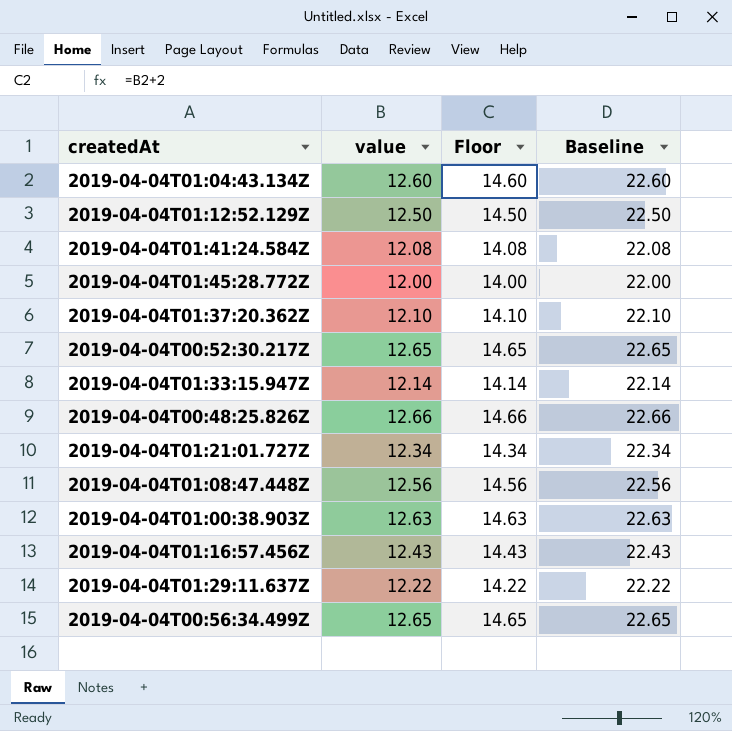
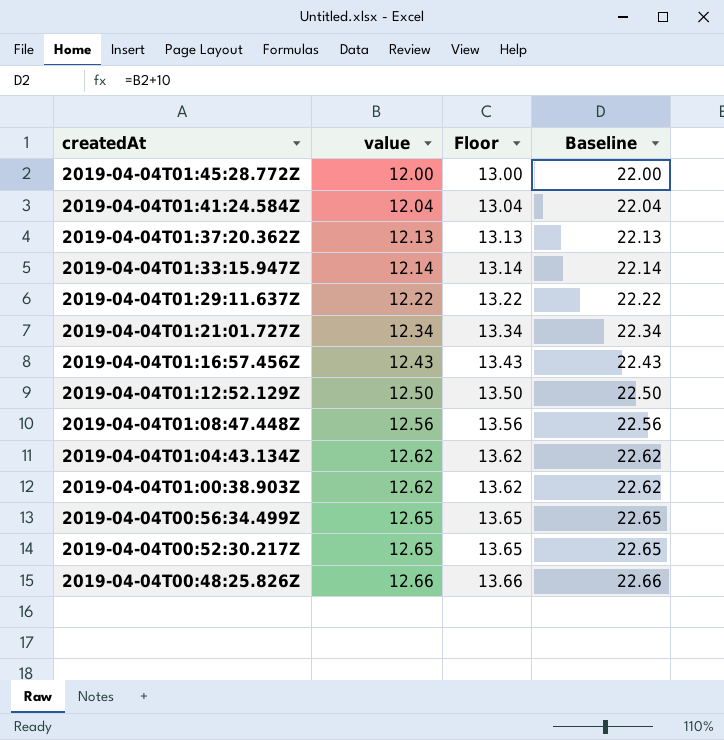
row order: none -> createdAt descending
column Floor | formula: [value] + 2 -> [value] + 1
2019-04-04T01:41:24.584Z | value: 12.08 -> 12.04
2019-04-04T01:41:24.584Z | Baseline: 22.08 -> 22.04
2019-04-04T01:37:20.362Z | value: 12.10 -> 12.13
2019-04-04T01:37:20.362Z | Baseline: 22.10 -> 22.13
2019-04-04T01:04:43.134Z | value: 12.60 -> 12.62
2019-04-04T01:04:43.134Z | Baseline: 22.60 -> 22.62
2019-04-04T01:00:38.903Z | value: 12.63 -> 12.62
2019-04-04T01:00:38.903Z | Baseline: 22.63 -> 22.62

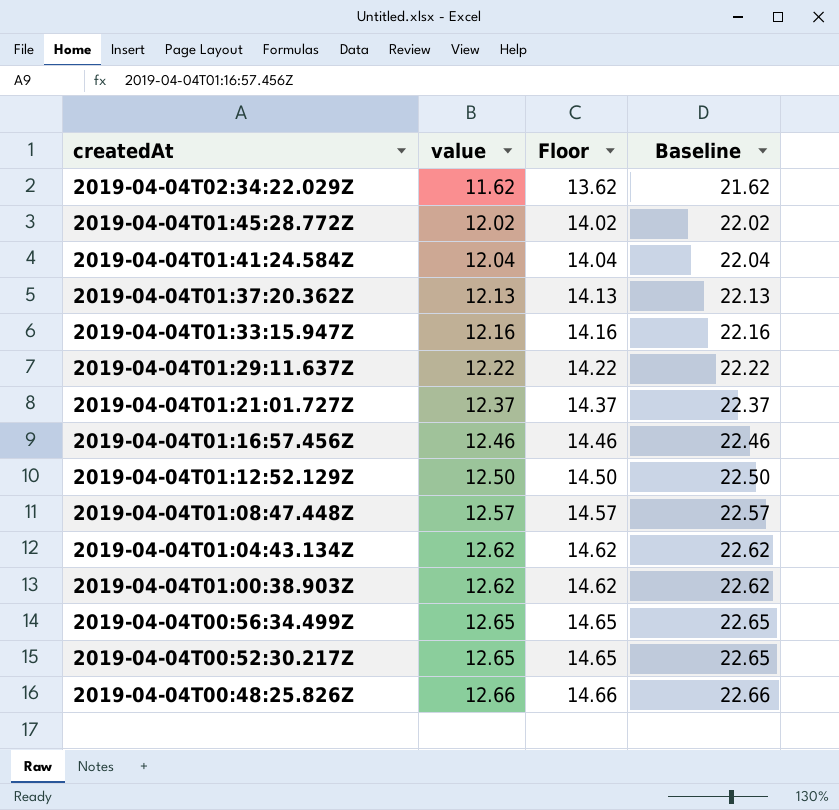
column Floor | formula: [value] + 1 -> [value] + 2
row 2019-04-04T02:34:22.029Z: none -> 11.62 | 13.62 | 21.62
2019-04-04T01:45:28.772Z | value: 12.00 -> 12.02
2019-04-04T01:45:28.772Z | Baseline: 22.00 -> 22.02
2019-04-04T01:33:15.947Z | value: 12.14 -> 12.16
2019-04-04T01:33:15.947Z | Baseline: 22.14 -> 22.16
2019-04-04T01:21:01.727Z | value: 12.34 -> 12.37
2019-04-04T01:21:01.727Z | Baseline: 22.34 -> 22.37
2019-04-04T01:16:57.456Z | value: 12.43 -> 12.46
2019-04-04T01:16:57.456Z | Baseline: 22.43 -> 22.46
2019-04-04T01:08:47.448Z | value: 12.56 -> 12.57
2019-04-04T01:08:47.448Z | Baseline: 22.56 -> 22.57

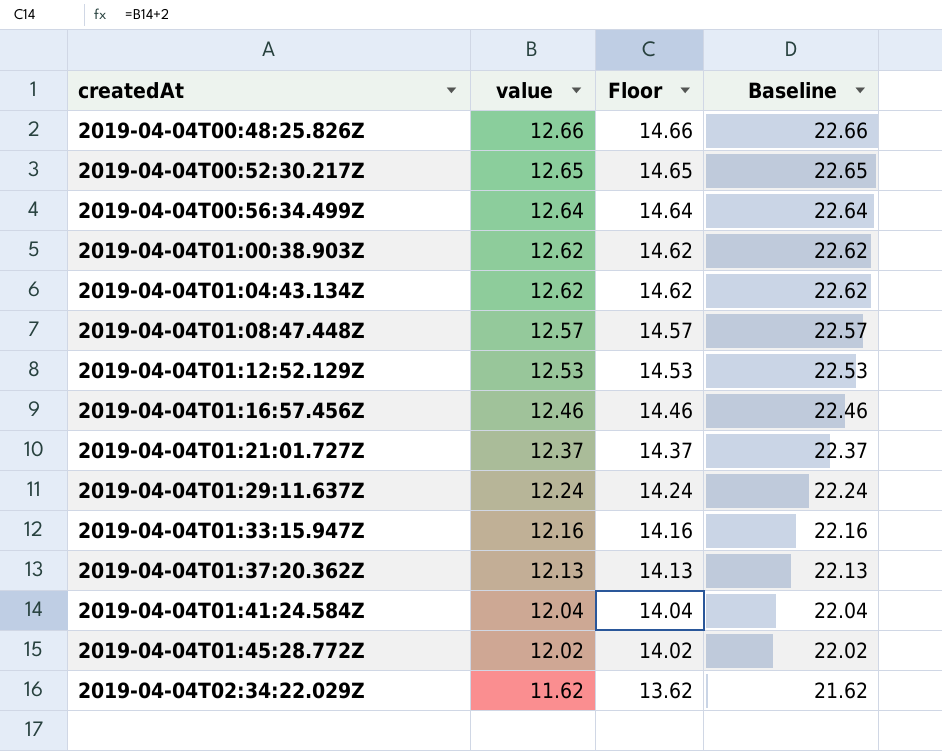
row order: createdAt descending -> createdAt ascending
2019-04-04T00:56:34.499Z | value: 12.65 -> 12.64
2019-04-04T00:56:34.499Z | Floor: 14.65 -> 14.64
2019-04-04T00:56:34.499Z | Baseline: 22.65 -> 22.64
2019-04-04T01:12:52.129Z | value: 12.50 -> 12.53
2019-04-04T01:12:52.129Z | Floor: 14.50 -> 14.53
2019-04-04T01:12:52.129Z | Baseline: 22.50 -> 22.53
2019-04-04T01:29:11.637Z | value: 12.22 -> 12.24
2019-04-04T01:29:11.637Z | Floor: 14.22 -> 14.24
2019-04-04T01:29:11.637Z | Baseline: 22.22 -> 22.24

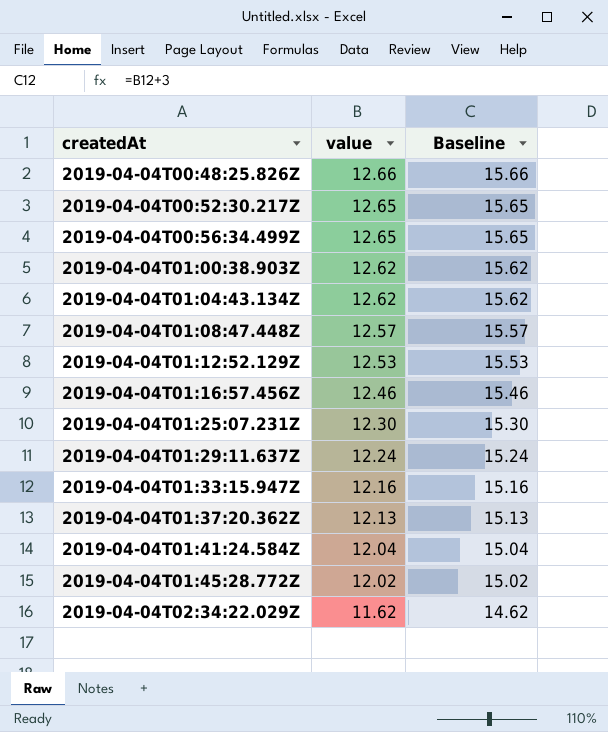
column Floor | formula: [value] + 2 -> none
column Baseline | formula: [value] + 10 -> [value] + 3
row 2019-04-04T01:21:01.727Z: 12.37 | 14.37 | 22.37 -> none
2019-04-04T00:56:34.499Z | value: 12.64 -> 12.65
row 2019-04-04T01:25:07.231Z: none -> 12.30 | 15.30

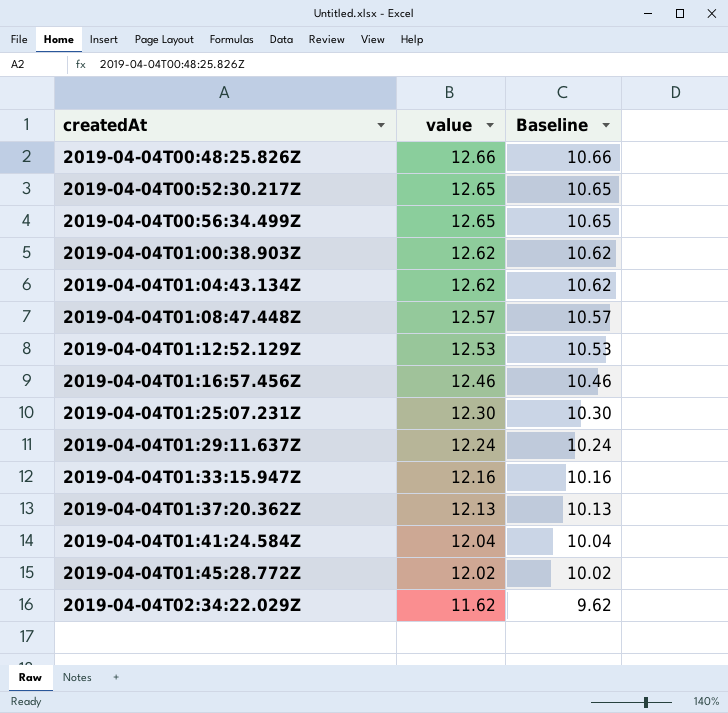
column Baseline | formula: [value] + 3 -> [value] - 2

